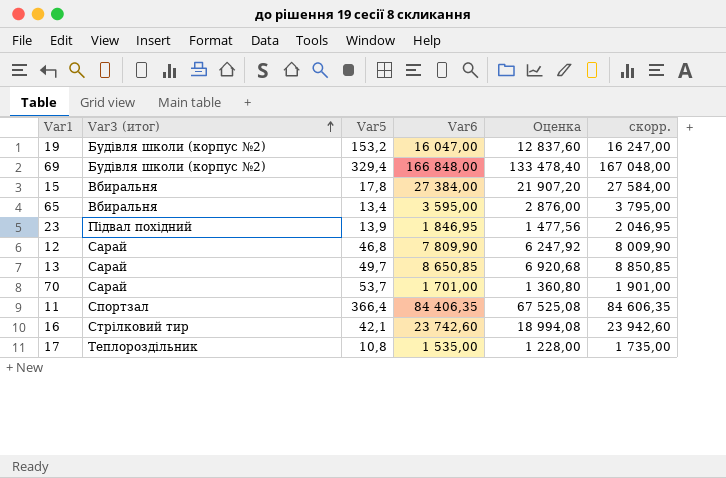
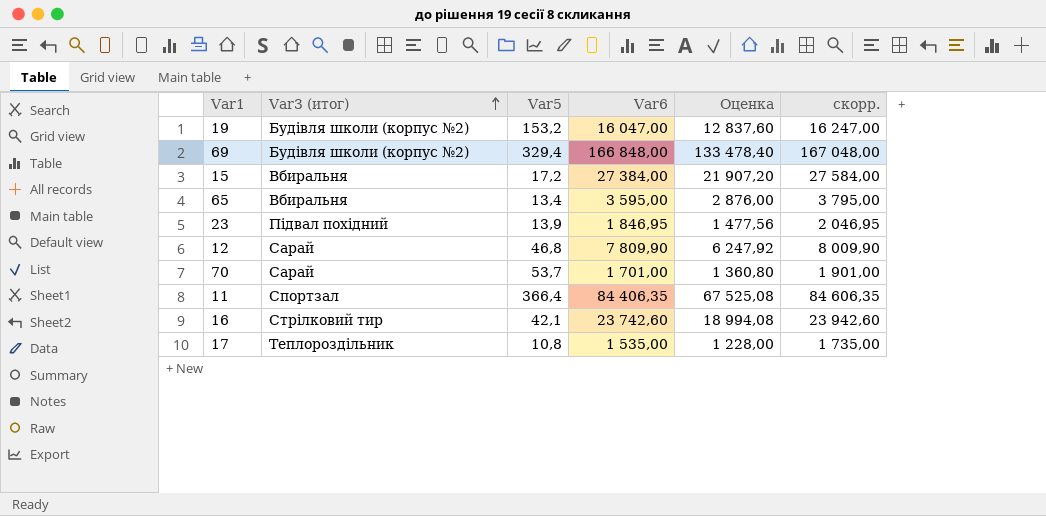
row 13: Сарай | 49,7 | 8 650,85 | 6 920,68 | 8 850,85 -> none
15 | Var5: 17,8 -> 17,2

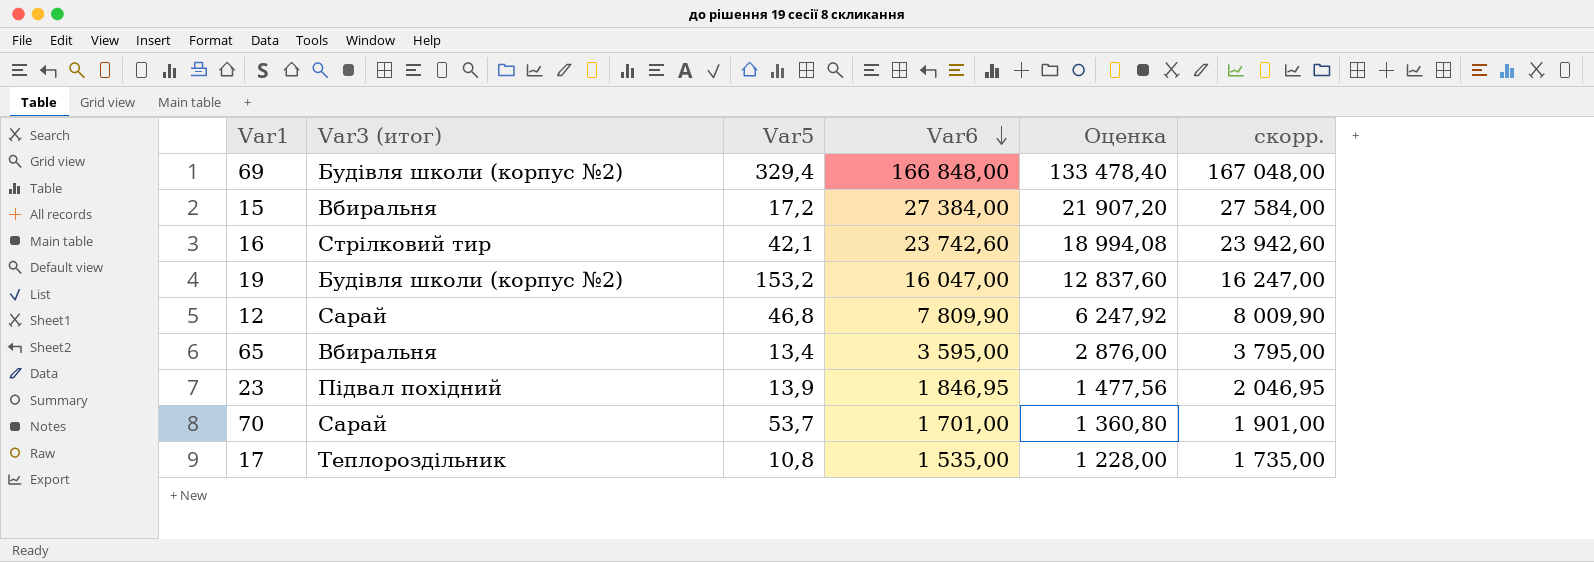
row order: Var3 (итог) ascending -> Var6 descending
row 11: Спортзал | 366,4 | 84 406,35 | 67 525,08 | 84 606,35 -> none

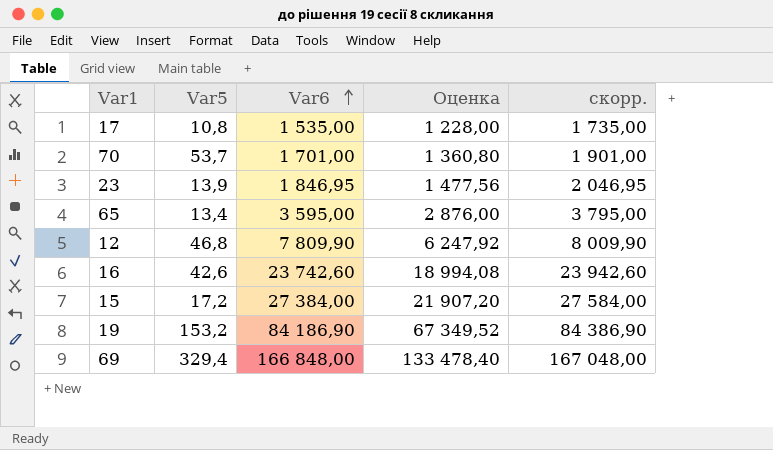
row order: Var6 descending -> Var6 ascending
column Var3 (итог) | position: 2 -> none
16 | Var5: 42,1 -> 42,6
19 | Var6: 16 047,00 -> 84 186,90
19 | Оценка: 12 837,60 -> 67 349,52
19 | скорр.: 16 247,00 -> 84 386,90

